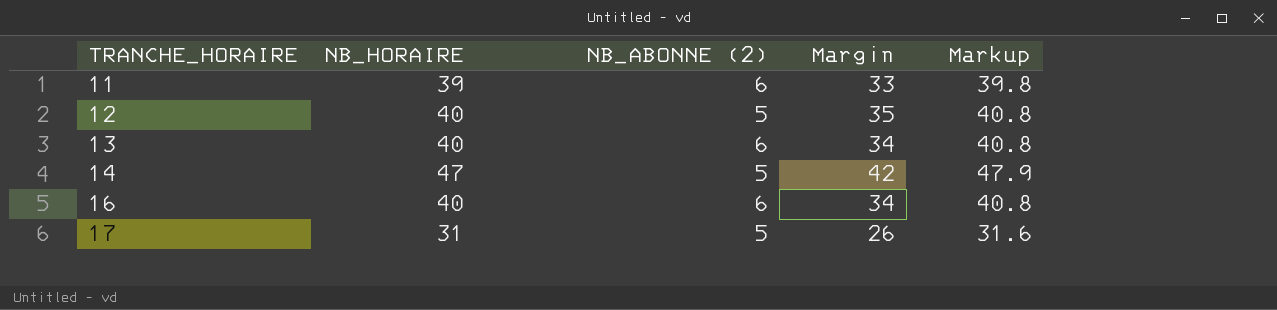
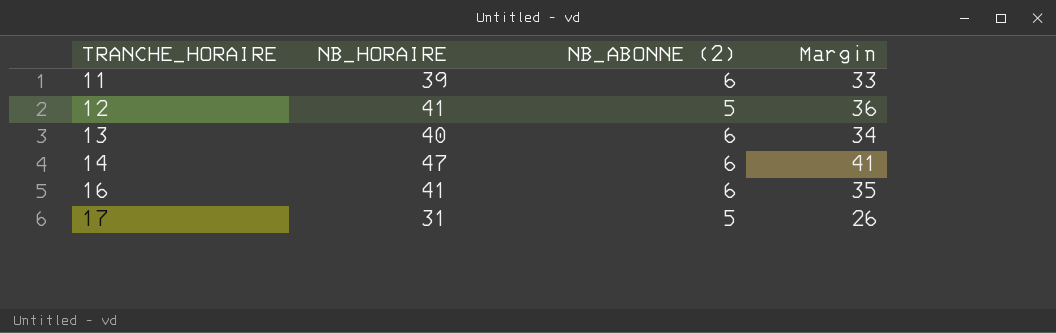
column Markup | formula: [NB_HORAIRE] * 1.02 -> none
12 | NB_HORAIRE: 40 -> 41
12 | Margin: 35 -> 36
14 | NB_ABONNE (2): 5 -> 6
14 | Margin: 42 -> 41
16 | NB_HORAIRE: 40 -> 41
16 | Margin: 34 -> 35

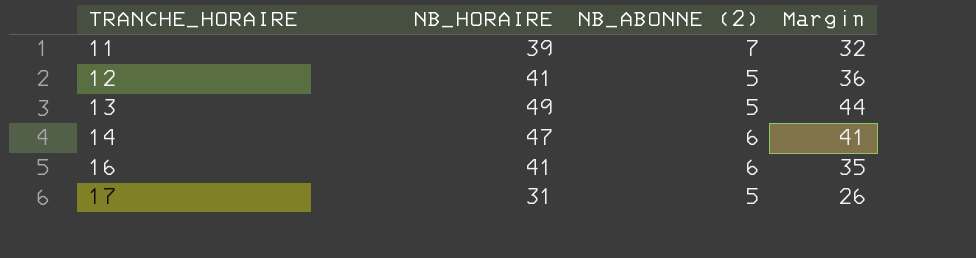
11 | NB_ABONNE (2): 6 -> 7
11 | Margin: 33 -> 32
13 | NB_HORAIRE: 40 -> 49
13 | NB_ABONNE (2): 6 -> 5
13 | Margin: 34 -> 44

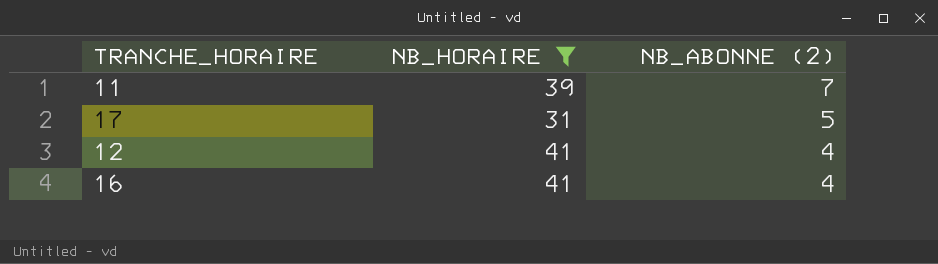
filter: none -> NB_HORAIRE <= 41
row order: TRANCHE_HORAIRE ascending -> NB_ABONNE (2) descending
column Margin | formula: [NB_HORAIRE] - [NB_ABONNE (2)] -> none
12 | NB_ABONNE (2): 5 -> 4
16 | NB_ABONNE (2): 6 -> 4

